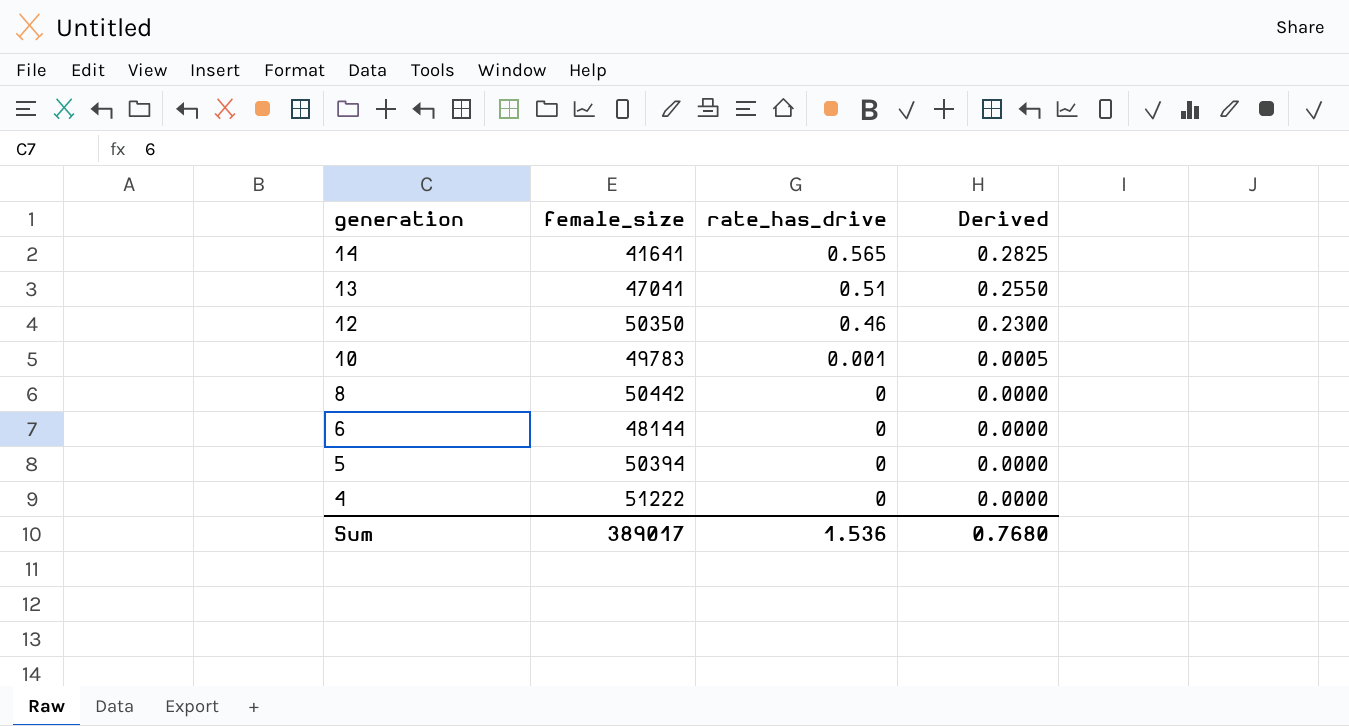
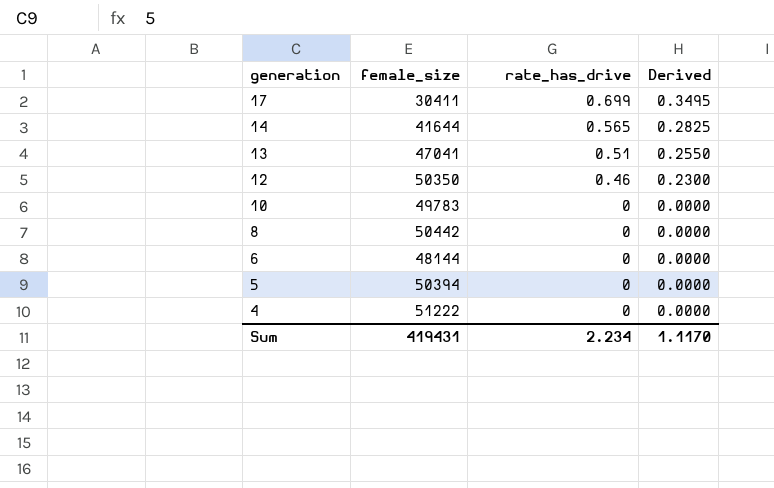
row 17: none -> 30411 | 0.699 | 0.3495
14 | female_size: 41641 -> 41644
10 | rate_has_drive: 0.001 -> 0
10 | Derived: 0.0005 -> 0.0000
Sum | female_size: 389017 -> 419431
Sum | rate_has_drive: 1.536 -> 2.234
Sum | Derived: 0.7680 -> 1.1170

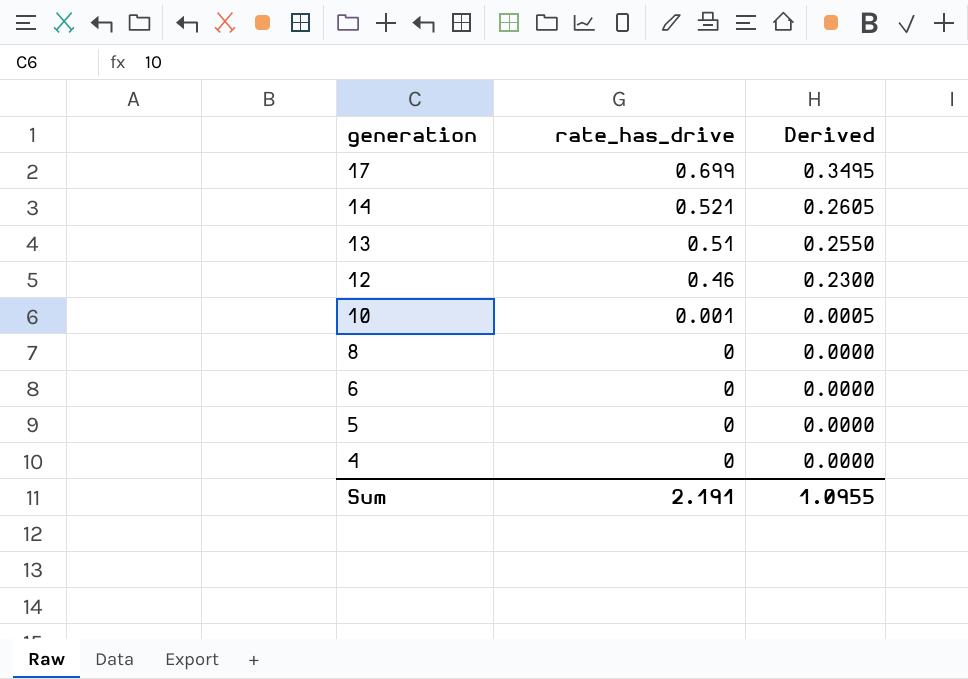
column female_size | position: 2 -> none
14 | rate_has_drive: 0.565 -> 0.521
14 | Derived: 0.2825 -> 0.2605
10 | rate_has_drive: 0 -> 0.001
10 | Derived: 0.0000 -> 0.0005
Sum | rate_has_drive: 2.234 -> 2.191
Sum | Derived: 1.1170 -> 1.0955

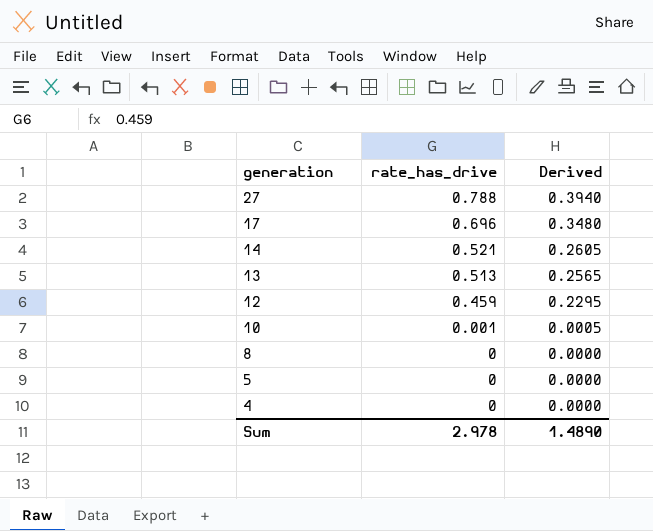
row 6: 0 | 0.0000 -> none
row 27: none -> 0.788 | 0.3940
17 | rate_has_drive: 0.699 -> 0.696
17 | Derived: 0.3495 -> 0.3480
13 | rate_has_drive: 0.51 -> 0.513
13 | Derived: 0.2550 -> 0.2565
12 | rate_has_drive: 0.46 -> 0.459
12 | Derived: 0.2300 -> 0.2295
Sum | rate_has_drive: 2.191 -> 2.978
Sum | Derived: 1.0955 -> 1.4890

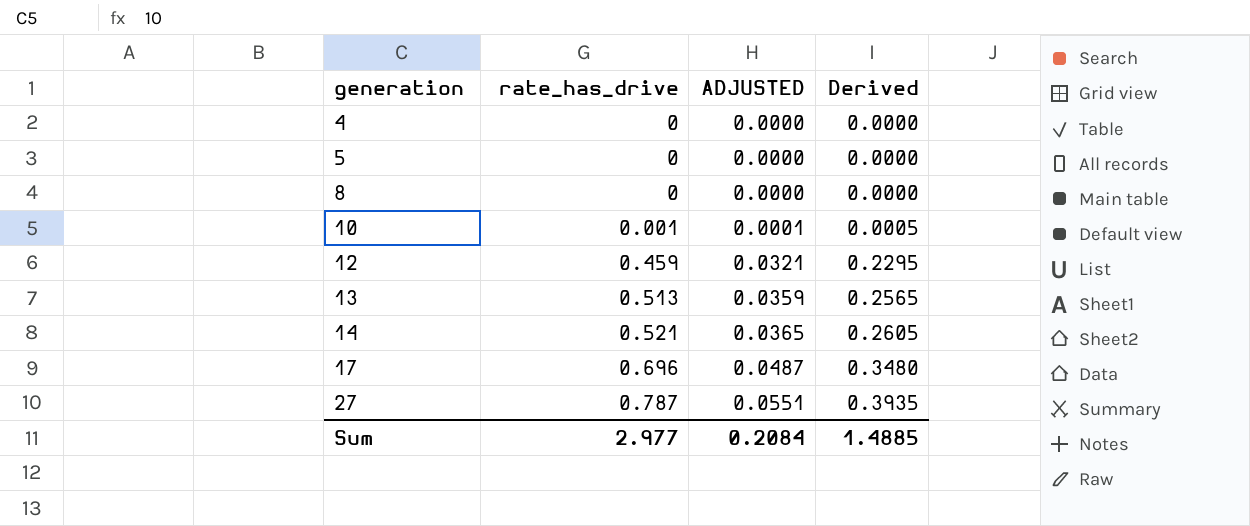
row order: generation descending -> generation ascending
column ADJUSTED | formula: none -> [rate_has_drive] * 0.07
27 | rate_has_drive: 0.788 -> 0.787
27 | Derived: 0.3940 -> 0.3935
Sum | rate_has_drive: 2.978 -> 2.977
Sum | Derived: 1.4890 -> 1.4885

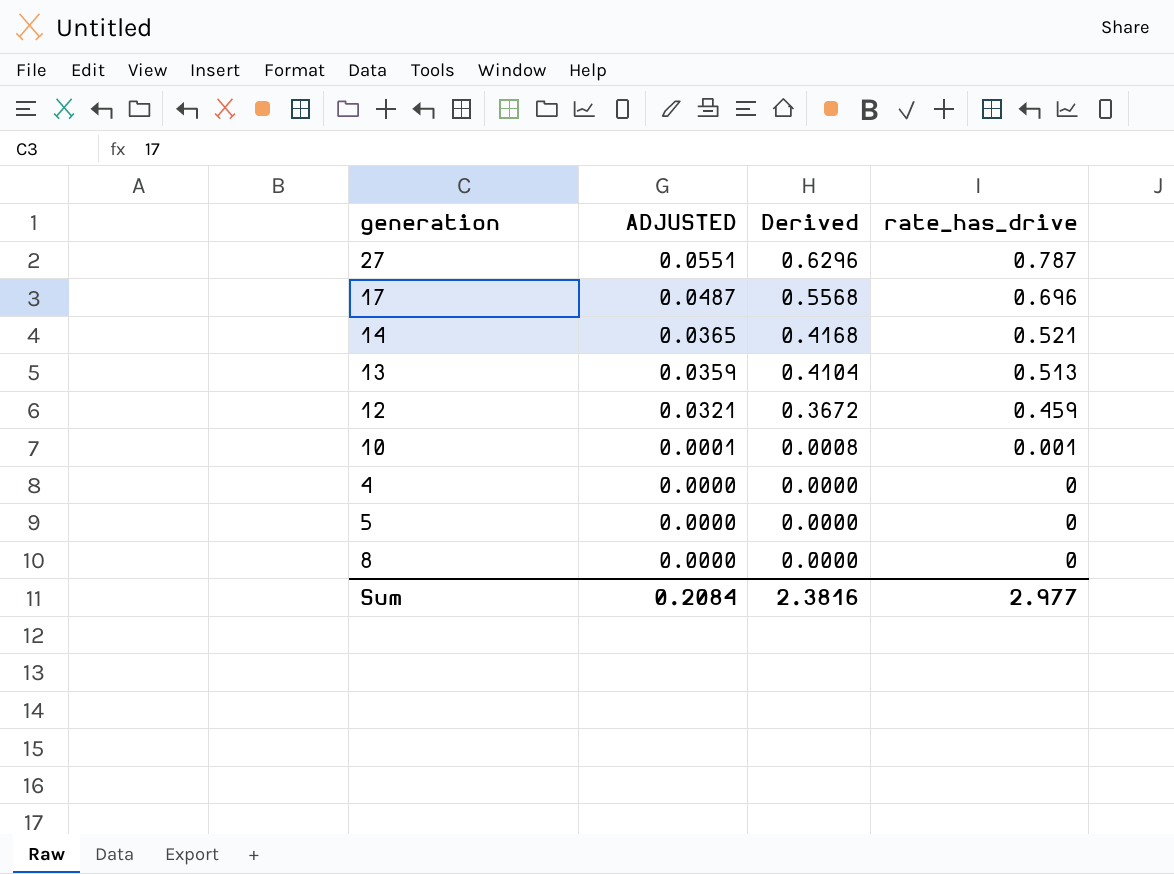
row order: generation ascending -> ADJUSTED descending
column Derived | formula: [rate_has_drive] * 0.5 -> [rate_has_drive] * 0.8
column rate_has_drive | position: 2 -> 4
Sum | Derived: 1.4885 -> 2.3816

